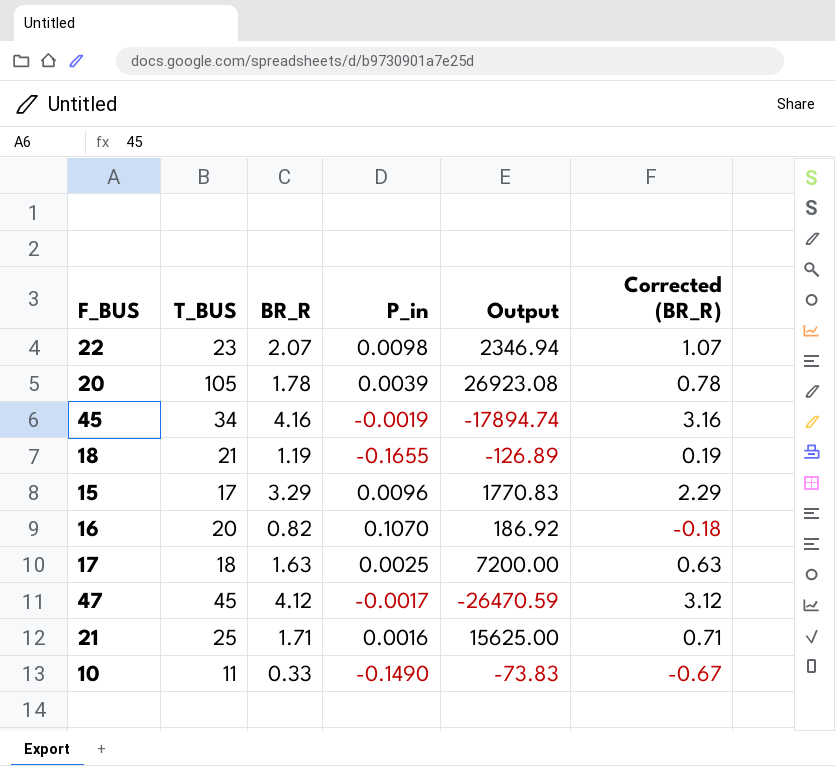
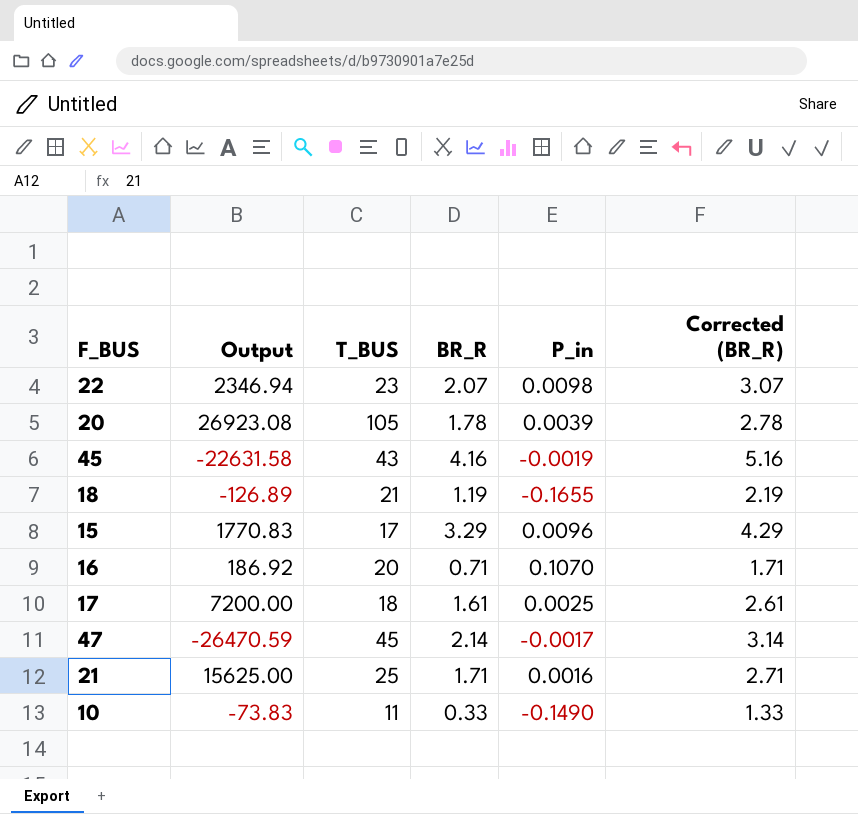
column Output | position: 5 -> 2
column Corrected (BR_R) | formula: [BR_R] - 1 -> [BR_R] + 1
45 | Output: -17894.74 -> -22631.58
45 | T_BUS: 34 -> 43
16 | BR_R: 0.82 -> 0.71
17 | BR_R: 1.63 -> 1.61
47 | BR_R: 4.12 -> 2.14

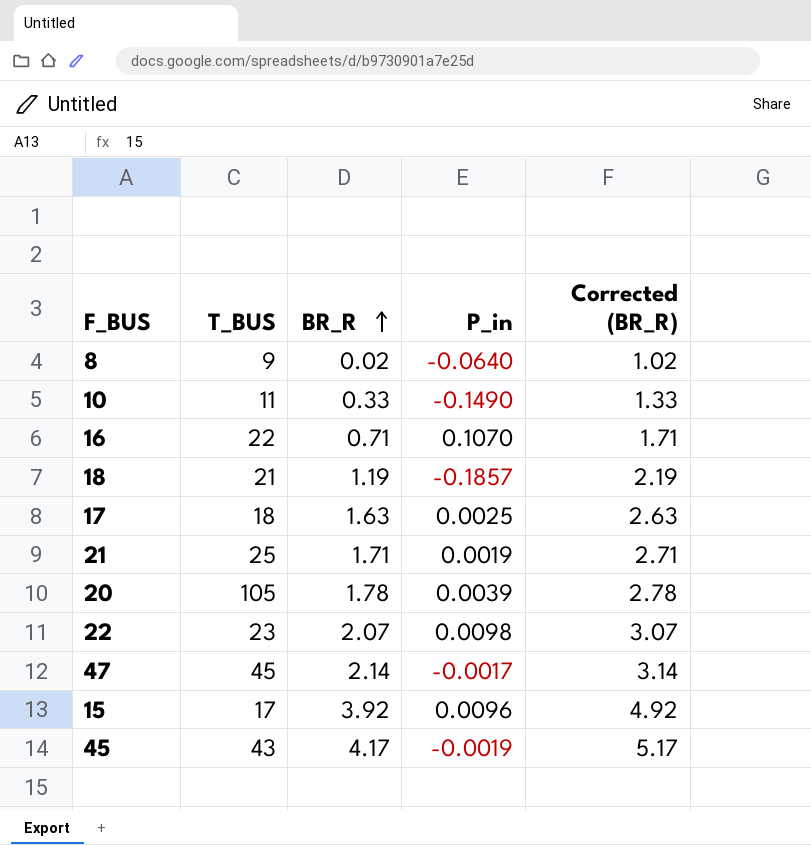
row order: none -> BR_R ascending
column Output | formula: [T_BUS] / [P_in] -> none
row 8: none -> 9 | 0.02 | -0.0640 | 1.02
16 | T_BUS: 20 -> 22
18 | P_in: -0.1655 -> -0.1857
17 | BR_R: 1.61 -> 1.63
17 | Corrected (BR_R): 2.61 -> 2.63
21 | P_in: 0.0016 -> 0.0019
15 | BR_R: 3.29 -> 3.92
15 | Corrected (BR_R): 4.29 -> 4.92
45 | BR_R: 4.16 -> 4.17
45 | Corrected (BR_R): 5.16 -> 5.17

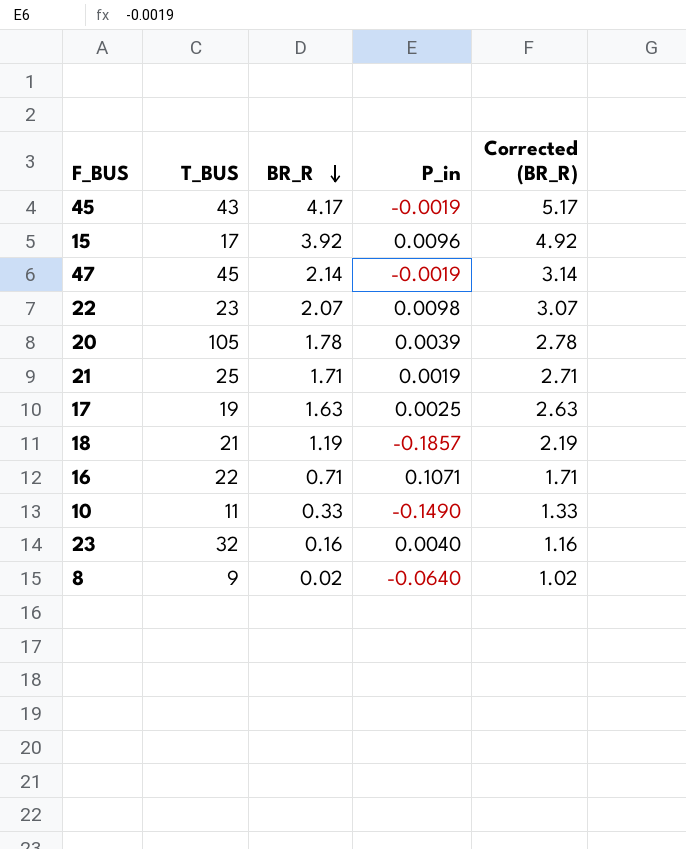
row order: BR_R ascending -> BR_R descending
47 | P_in: -0.0017 -> -0.0019
17 | T_BUS: 18 -> 19
16 | P_in: 0.1070 -> 0.1071
row 23: none -> 32 | 0.16 | 0.0040 | 1.16

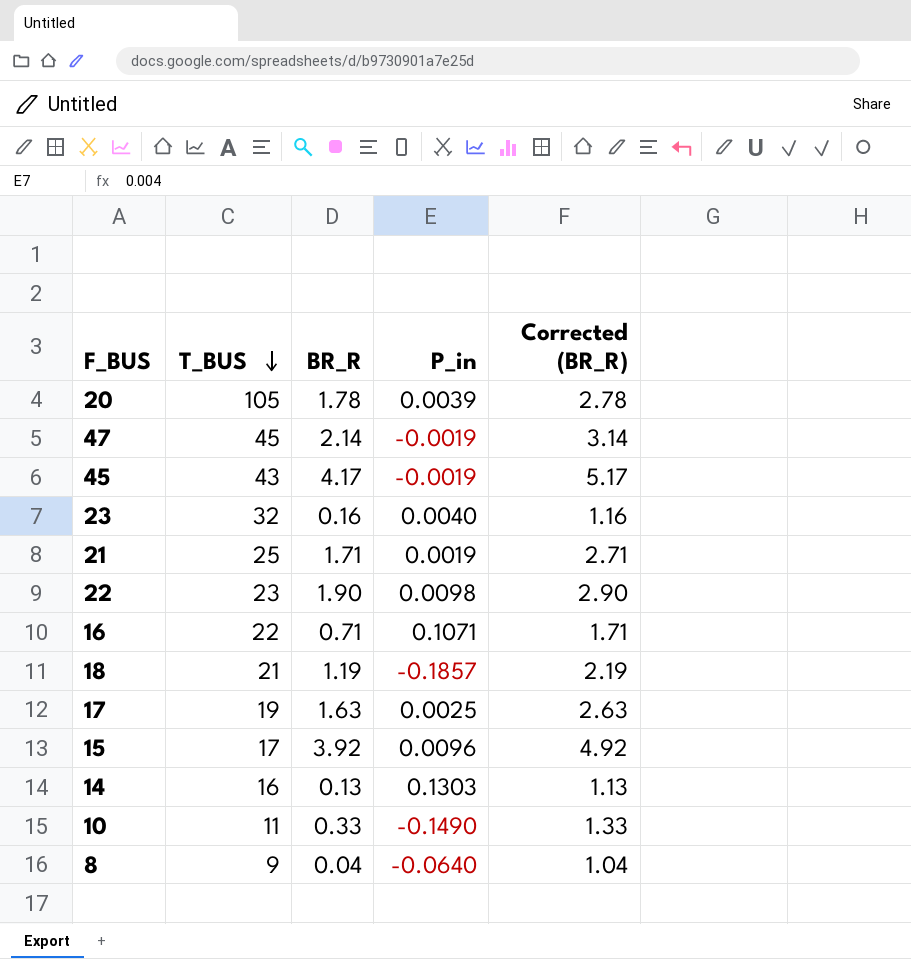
row order: BR_R descending -> T_BUS descending
22 | BR_R: 2.07 -> 1.90
22 | Corrected (BR_R): 3.07 -> 2.90
row 14: none -> 16 | 0.13 | 0.1303 | 1.13
8 | BR_R: 0.02 -> 0.04
8 | Corrected (BR_R): 1.02 -> 1.04

